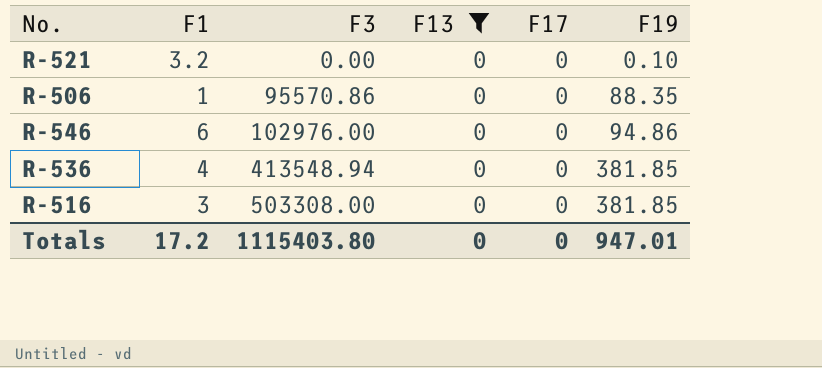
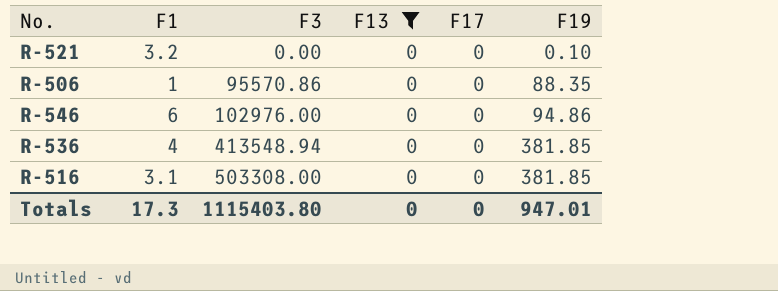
R-516 | F1: 3 -> 3.1
Totals | F1: 17.2 -> 17.3

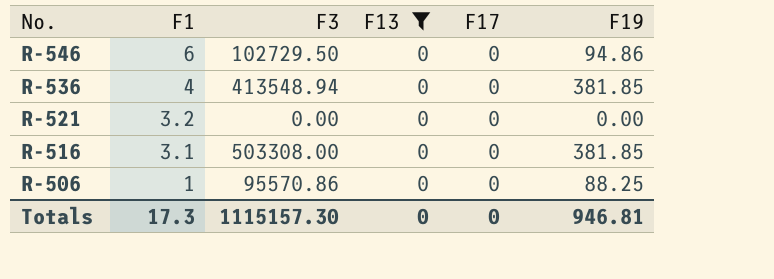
row order: F3 ascending -> No. descending
R-546 | F3: 102976.00 -> 102729.50
R-521 | F19: 0.10 -> 0.00
R-506 | F19: 88.35 -> 88.25
Totals | F3: 1115403.80 -> 1115157.30
Totals | F19: 947.01 -> 946.81

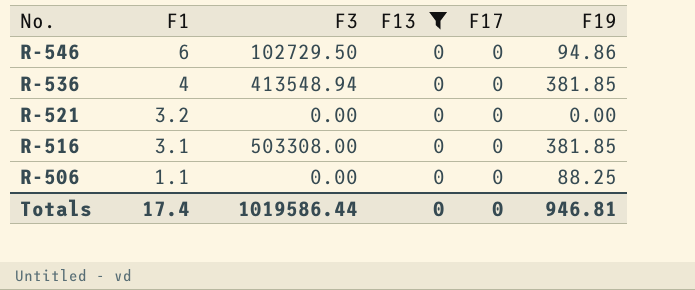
R-506 | F1: 1 -> 1.1
R-506 | F3: 95570.86 -> 0.00
Totals | F1: 17.3 -> 17.4
Totals | F3: 1115157.30 -> 1019586.44

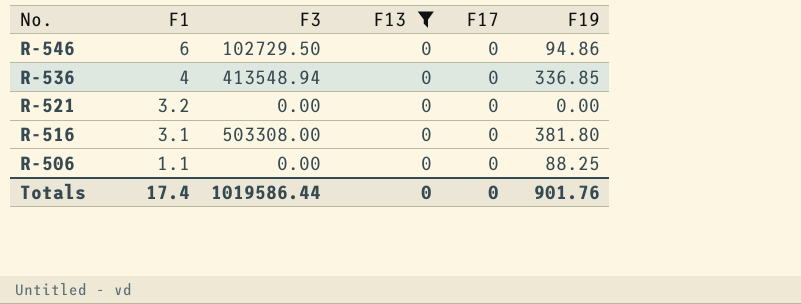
R-536 | F19: 381.85 -> 336.85
R-516 | F19: 381.85 -> 381.80
Totals | F19: 946.81 -> 901.76

